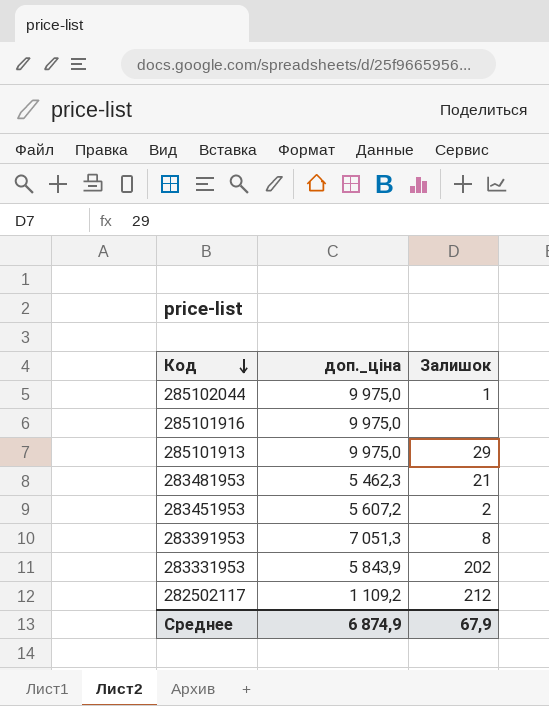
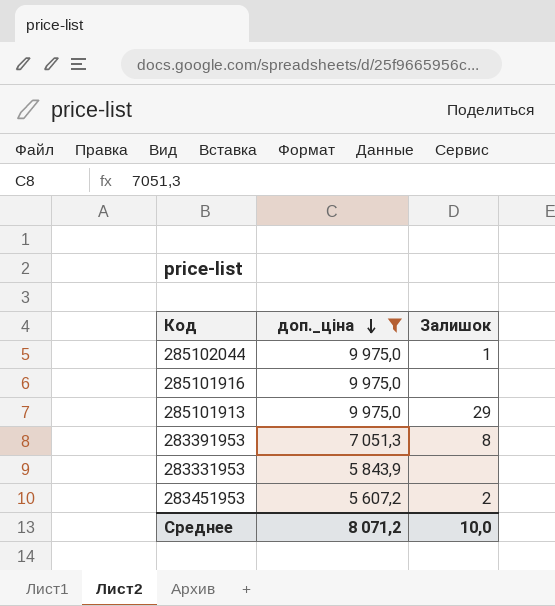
filter: none -> доп._ціна >= 5 607,2
row order: Код descending -> доп._ціна descending
283331953 | Залишок: 202 -> none
Среднее | доп._ціна: 6 874,9 -> 8 071,2
Среднее | Залишок: 67,9 -> 10,0

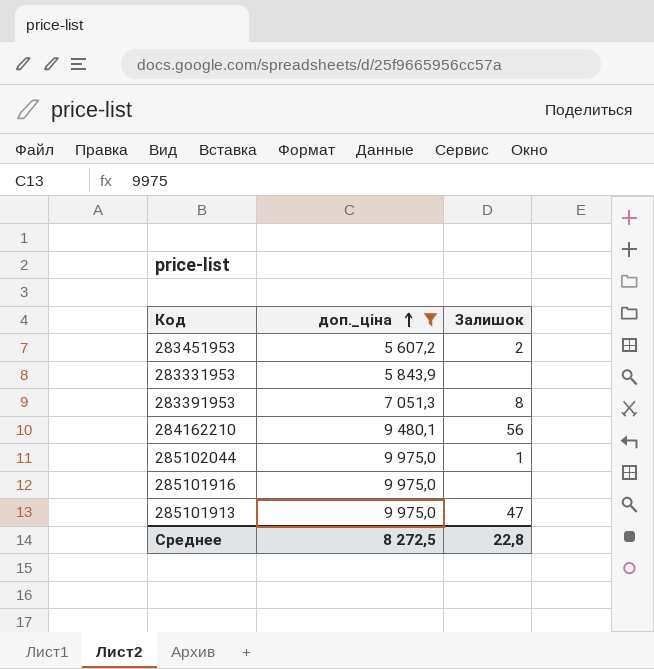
row order: доп._ціна descending -> доп._ціна ascending
row 284162210: none -> 9 480,1 | 56
285101913 | Залишок: 29 -> 47
Среднее | доп._ціна: 8 071,2 -> 8 272,5
Среднее | Залишок: 10,0 -> 22,8

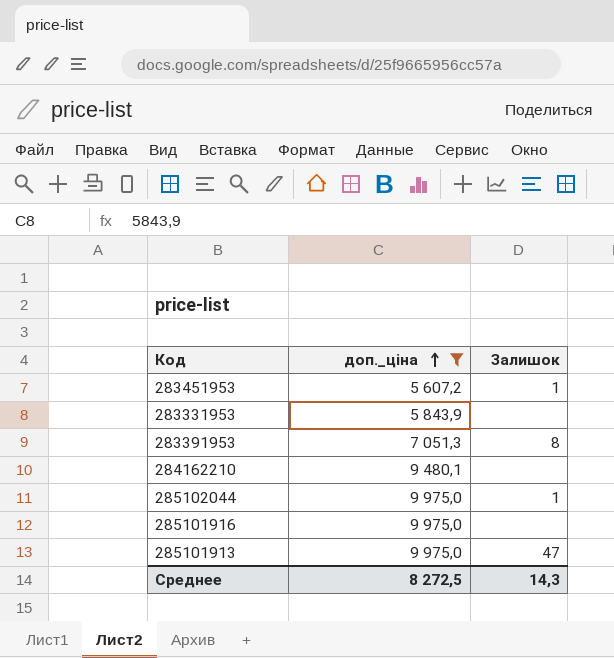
283451953 | Залишок: 2 -> 1
284162210 | Залишок: 56 -> none
Среднее | Залишок: 22,8 -> 14,3

